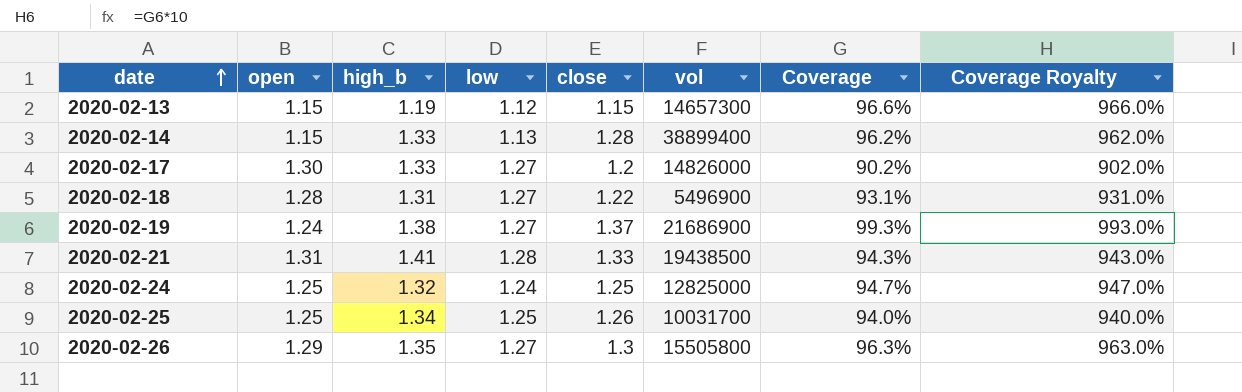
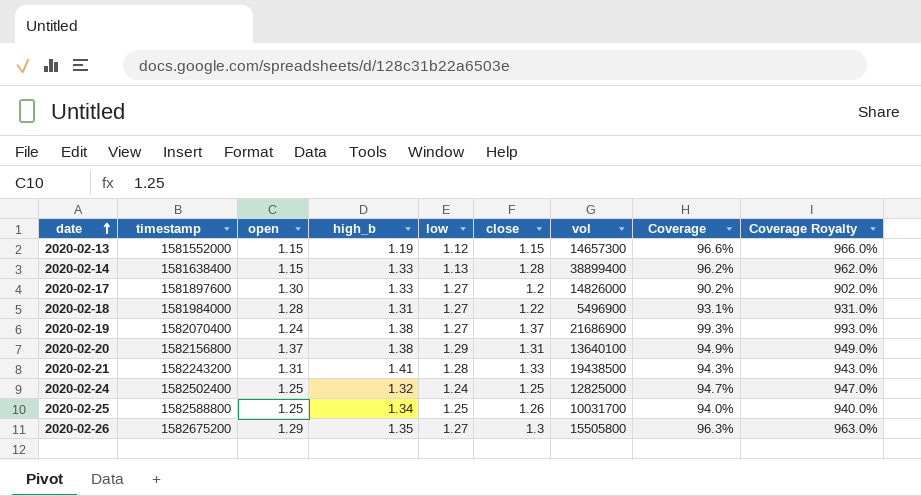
column timestamp | position: none -> 2
row 2020-02-20: none -> 1582156800 | 1.37 | 1.38 | 1.29 | 1.31 | 13640100 | 94.9% | 949.0%

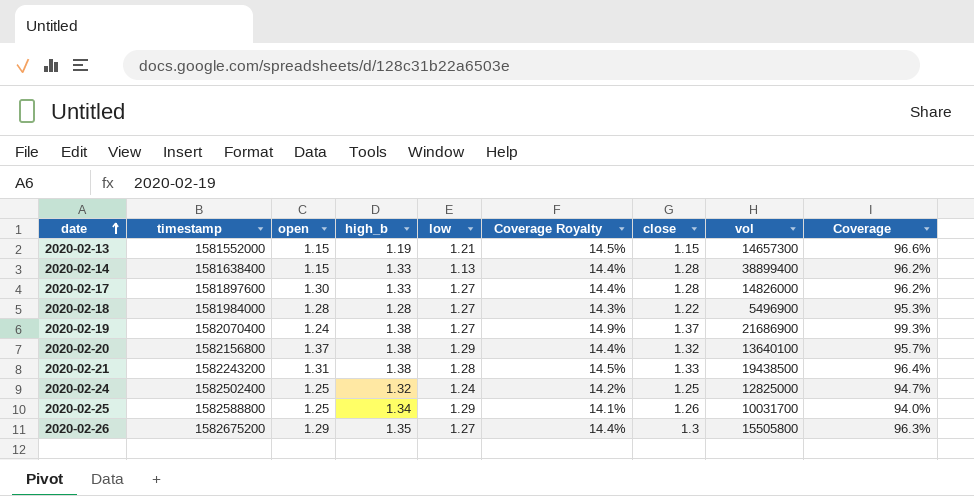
column Coverage Royalty | formula: [Coverage] * 10 -> [Coverage] * 0.15
column Coverage Royalty | position: 9 -> 6
2020-02-13 | low: 1.12 -> 1.21
2020-02-17 | close: 1.2 -> 1.28
2020-02-17 | Coverage: 90.2% -> 96.2%
2020-02-18 | high_b: 1.31 -> 1.28
2020-02-18 | Coverage: 93.1% -> 95.3%
2020-02-20 | close: 1.31 -> 1.32
2020-02-20 | Coverage: 94.9% -> 95.7%
2020-02-21 | high_b: 1.41 -> 1.38
2020-02-21 | Coverage: 94.3% -> 96.4%
2020-02-25 | low: 1.25 -> 1.29

